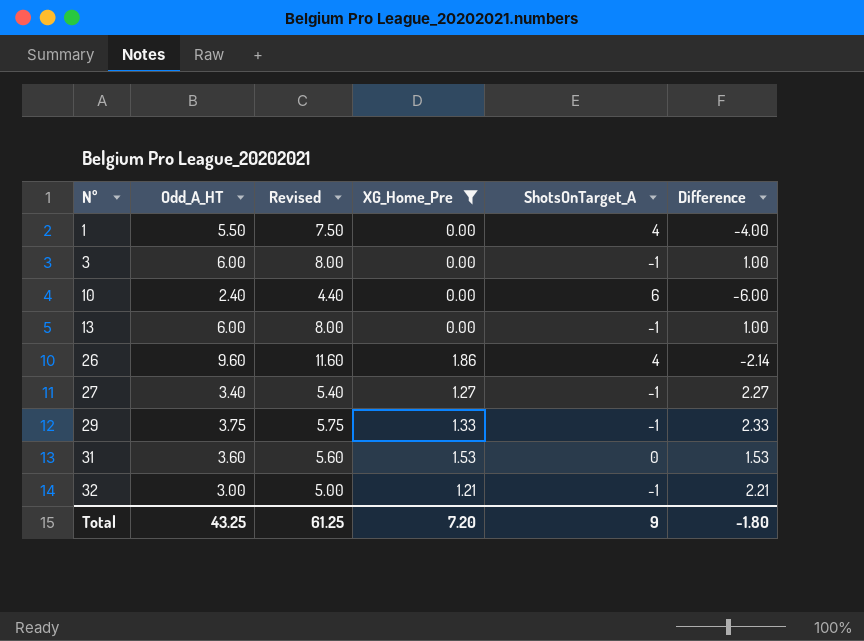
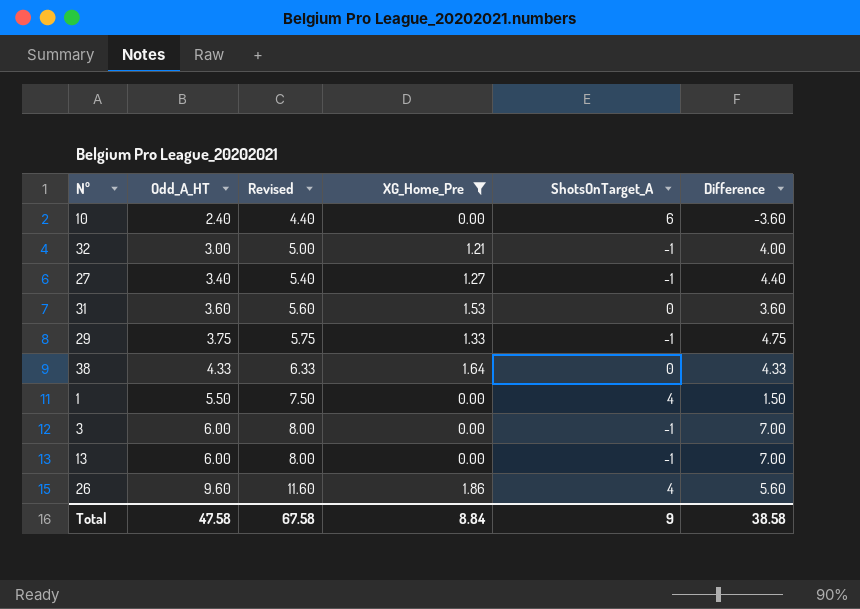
row order: Nº ascending -> Odd_A_HT ascending
column Difference | formula: [XG_Home_Pre] - [ShotsOnTarget_A] -> [Odd_A_HT] - [ShotsOnTarget_A]
row 38: none -> 4.33 | 6.33 | 1.64 | 0 | 4.33
Total | Odd_A_HT: 43.25 -> 47.58
Total | Revised: 61.25 -> 67.58
Total | XG_Home_Pre: 7.20 -> 8.84
Total | Difference: -1.80 -> 38.58

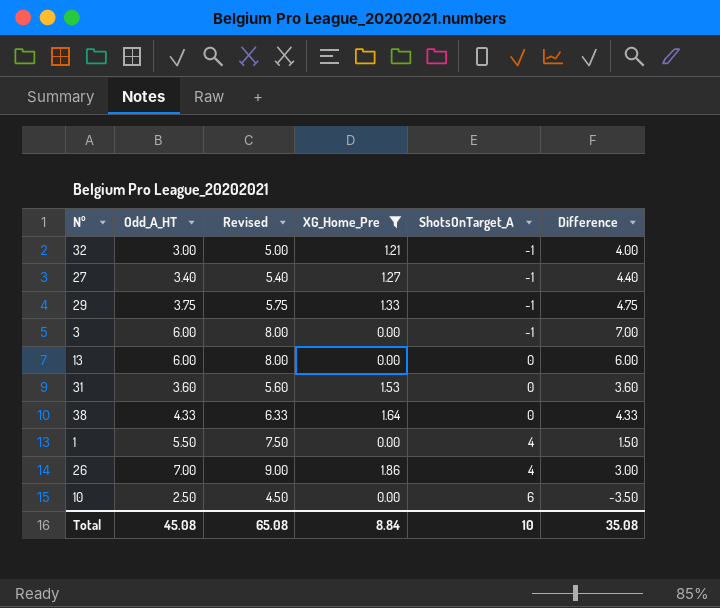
row order: Odd_A_HT ascending -> ShotsOnTarget_A ascending
13 | ShotsOnTarget_A: -1 -> 0
13 | Difference: 7.00 -> 6.00
26 | Odd_A_HT: 9.60 -> 7.00
26 | Revised: 11.60 -> 9.00
26 | Difference: 5.60 -> 3.00
10 | Odd_A_HT: 2.40 -> 2.50
10 | Revised: 4.40 -> 4.50
10 | Difference: -3.60 -> -3.50
Total | Odd_A_HT: 47.58 -> 45.08
Total | Revised: 67.58 -> 65.08
Total | ShotsOnTarget_A: 9 -> 10
Total | Difference: 38.58 -> 35.08

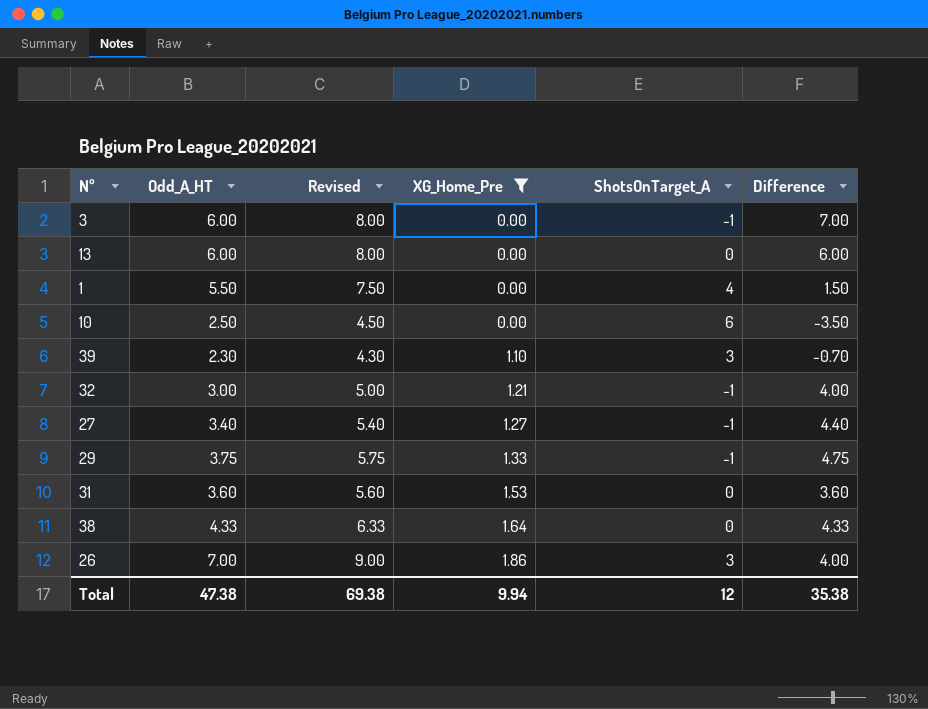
row order: ShotsOnTarget_A ascending -> XG_Home_Pre ascending
row 39: none -> 2.30 | 4.30 | 1.10 | 3 | -0.70
26 | ShotsOnTarget_A: 4 -> 3
26 | Difference: 3.00 -> 4.00
Total | Odd_A_HT: 45.08 -> 47.38
Total | Revised: 65.08 -> 69.38
Total | XG_Home_Pre: 8.84 -> 9.94
Total | ShotsOnTarget_A: 10 -> 12
Total | Difference: 35.08 -> 35.38

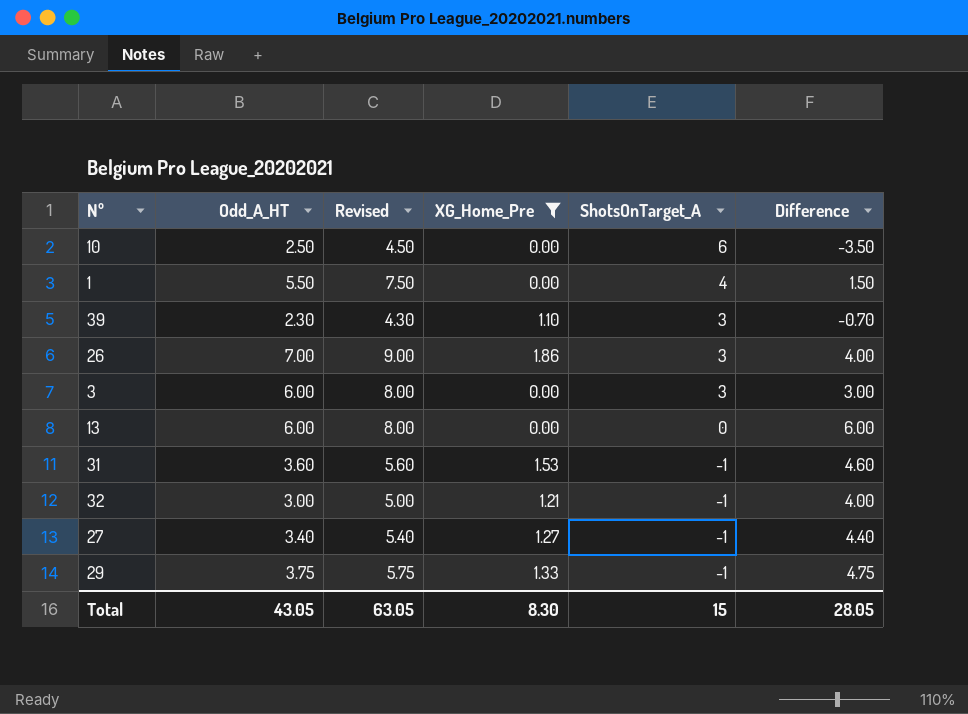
row order: XG_Home_Pre ascending -> ShotsOnTarget_A descending
row 38: 4.33 | 6.33 | 1.64 | 0 | 4.33 -> none
3 | ShotsOnTarget_A: -1 -> 3
3 | Difference: 7.00 -> 3.00
31 | ShotsOnTarget_A: 0 -> -1
31 | Difference: 3.60 -> 4.60
Total | Odd_A_HT: 47.38 -> 43.05
Total | Revised: 69.38 -> 63.05
Total | XG_Home_Pre: 9.94 -> 8.30
Total | ShotsOnTarget_A: 12 -> 15
Total | Difference: 35.38 -> 28.05

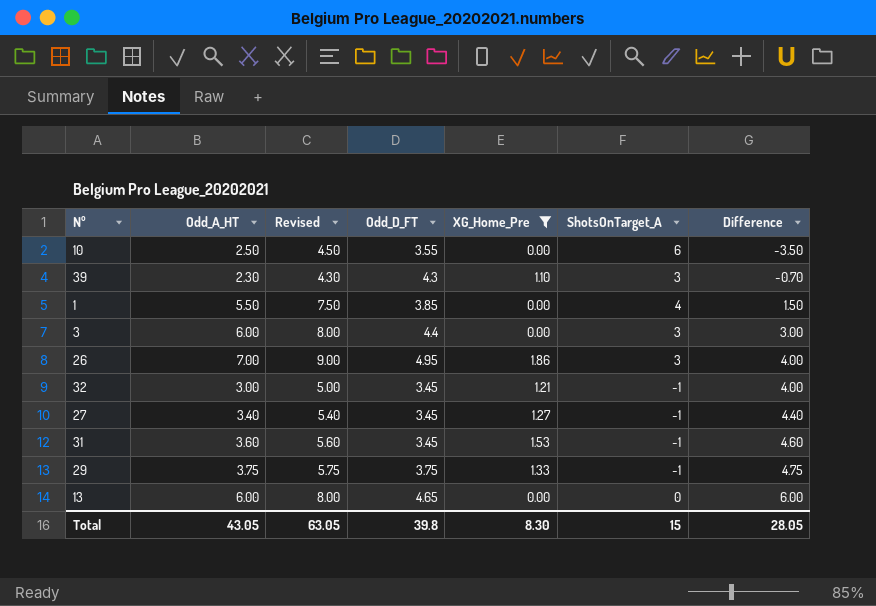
row order: ShotsOnTarget_A descending -> Difference ascending
column Odd_D_FT | position: none -> 4

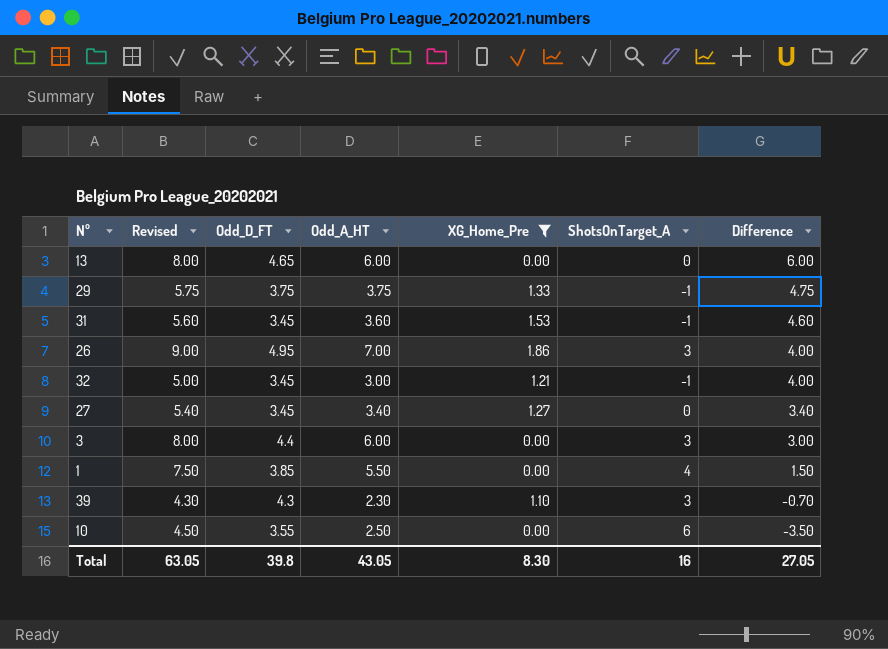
row order: Difference ascending -> Difference descending
column Odd_A_HT | position: 2 -> 4
27 | ShotsOnTarget_A: -1 -> 0
27 | Difference: 4.40 -> 3.40
Total | ShotsOnTarget_A: 15 -> 16
Total | Difference: 28.05 -> 27.05

